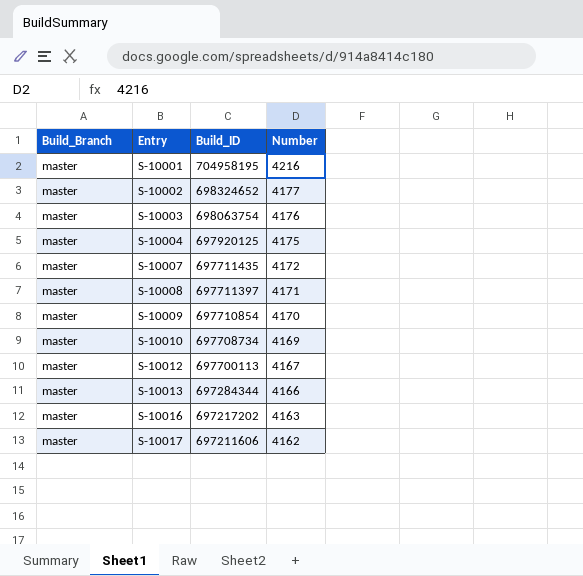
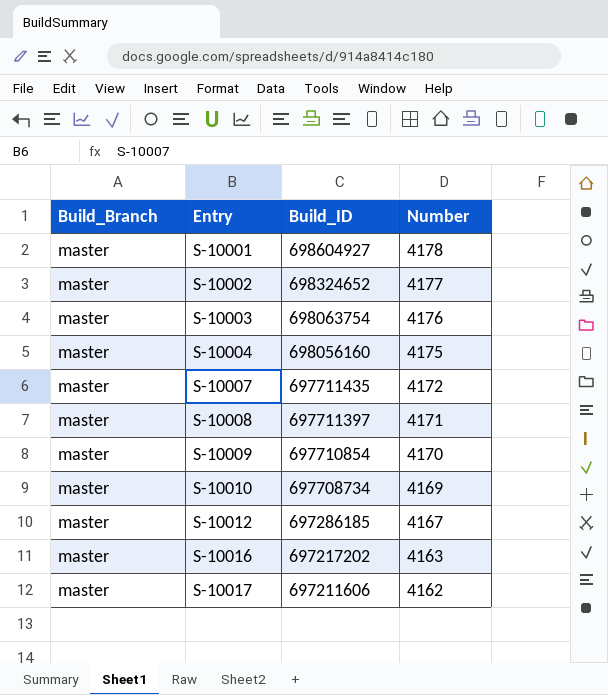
row S-10013: master | 697284344 | 4166 -> none
S-10001 | Build_ID: 704958195 -> 698604927
S-10001 | Number: 4216 -> 4178
S-10004 | Build_ID: 697920125 -> 698056160
S-10012 | Build_ID: 697700113 -> 697286185

